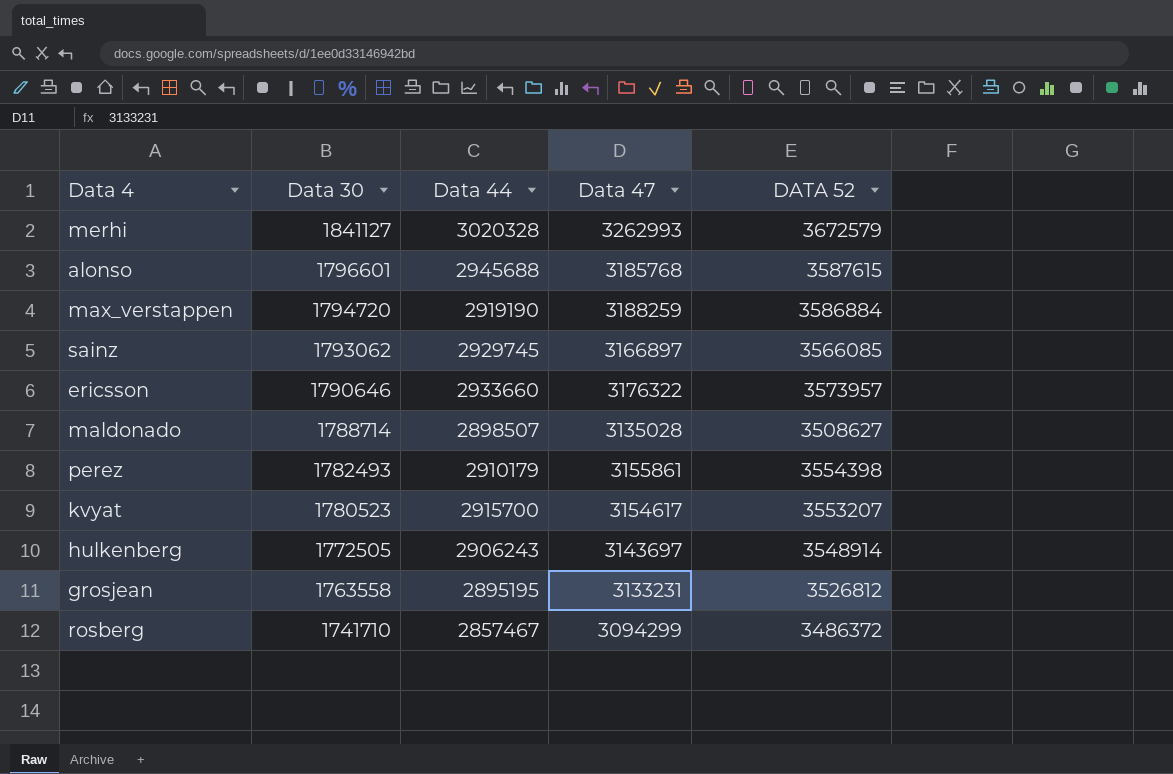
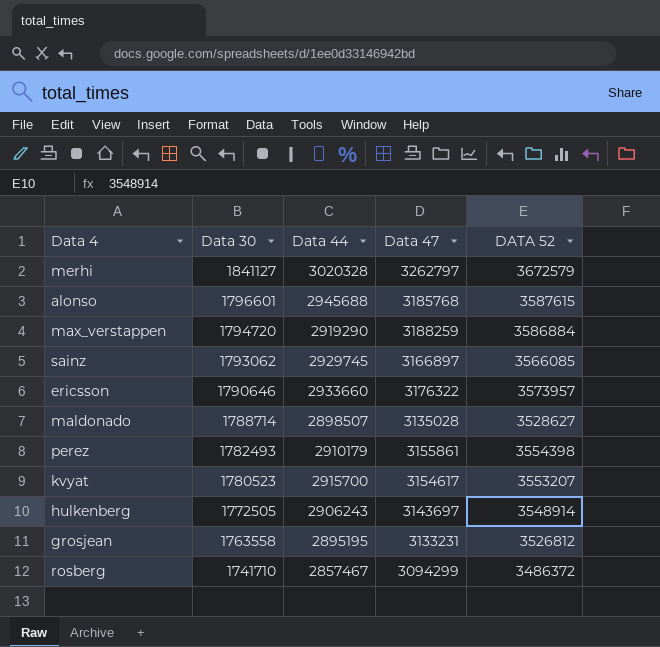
merhi | Data 47: 3262993 -> 3262797
max_verstappen | Data 44: 2919190 -> 2919290
maldonado | DATA 52: 3508627 -> 3528627

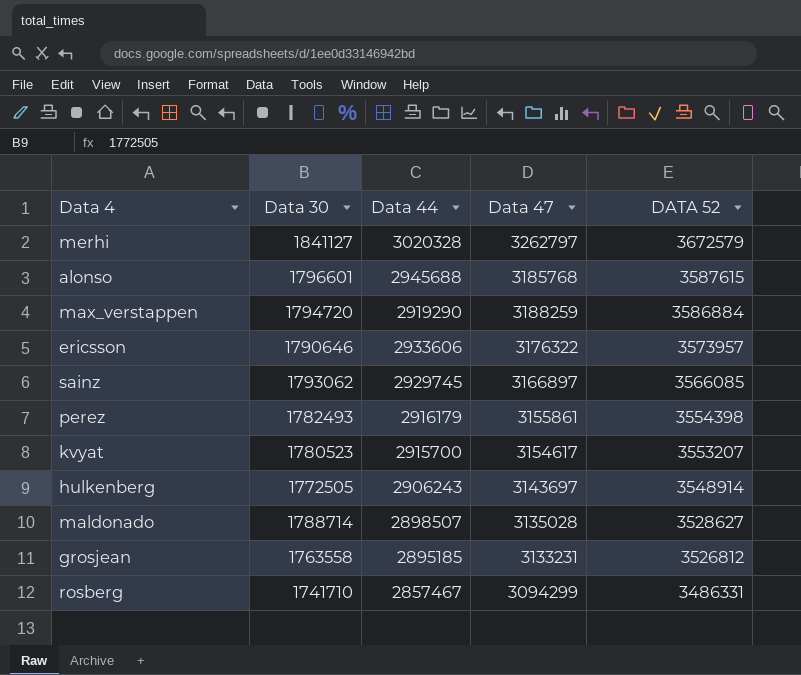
row order: Data 30 descending -> DATA 52 descending
ericsson | Data 44: 2933660 -> 2933606
perez | Data 44: 2910179 -> 2916179
grosjean | Data 44: 2895195 -> 2895185
rosberg | DATA 52: 3486372 -> 3486331

